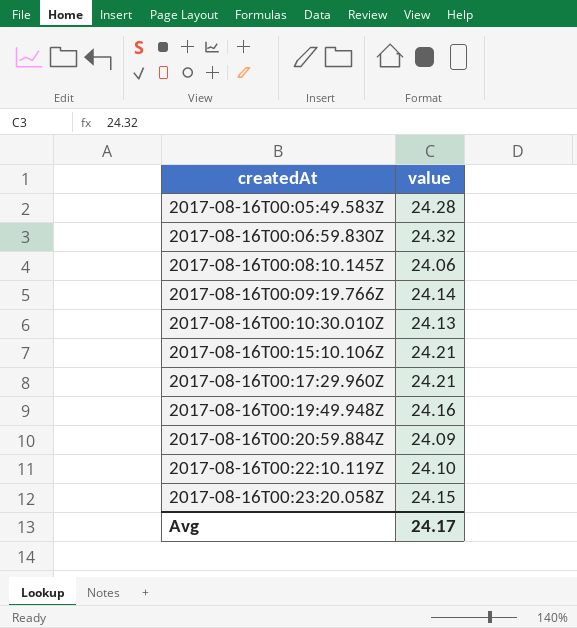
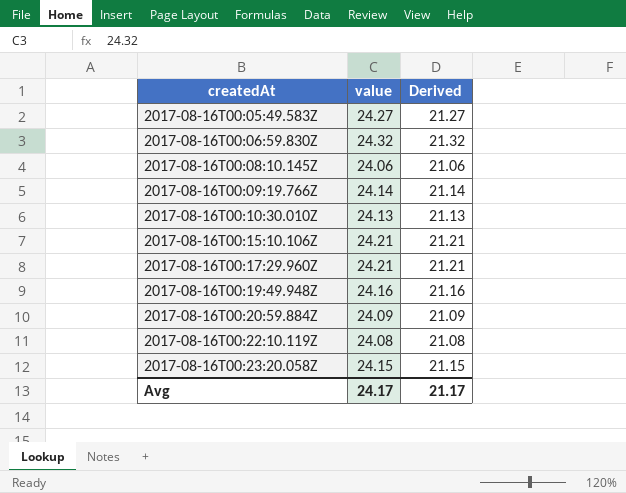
column Derived | formula: none -> [value] - 3
2017-08-16T00:05:49.583Z | value: 24.28 -> 24.27
2017-08-16T00:22:10.119Z | value: 24.10 -> 24.08

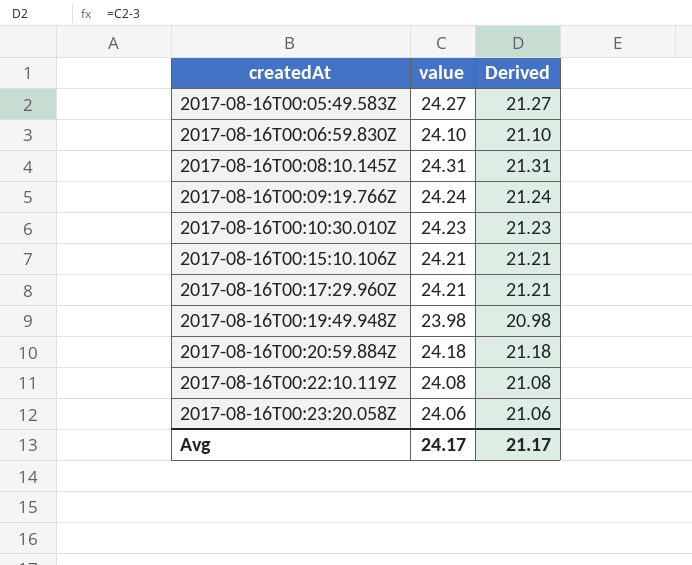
2017-08-16T00:06:59.830Z | value: 24.32 -> 24.10
2017-08-16T00:06:59.830Z | Derived: 21.32 -> 21.10
2017-08-16T00:08:10.145Z | value: 24.06 -> 24.31
2017-08-16T00:08:10.145Z | Derived: 21.06 -> 21.31
2017-08-16T00:09:19.766Z | value: 24.14 -> 24.24
2017-08-16T00:09:19.766Z | Derived: 21.14 -> 21.24
2017-08-16T00:10:30.010Z | value: 24.13 -> 24.23
2017-08-16T00:10:30.010Z | Derived: 21.13 -> 21.23
2017-08-16T00:19:49.948Z | value: 24.16 -> 23.98
2017-08-16T00:19:49.948Z | Derived: 21.16 -> 20.98
2017-08-16T00:20:59.884Z | value: 24.09 -> 24.18
2017-08-16T00:20:59.884Z | Derived: 21.09 -> 21.18
2017-08-16T00:23:20.058Z | value: 24.15 -> 24.06
2017-08-16T00:23:20.058Z | Derived: 21.15 -> 21.06

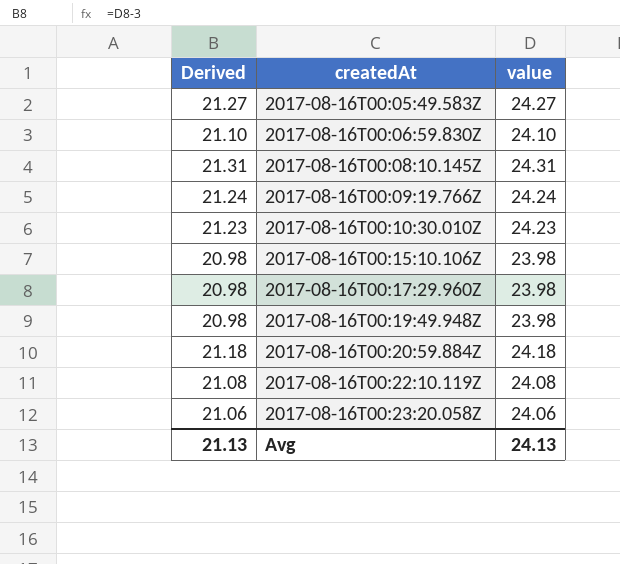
column Derived | position: 3 -> 1
2017-08-16T00:15:10.106Z | Derived: 21.21 -> 20.98
2017-08-16T00:15:10.106Z | value: 24.21 -> 23.98
2017-08-16T00:17:29.960Z | Derived: 21.21 -> 20.98
2017-08-16T00:17:29.960Z | value: 24.21 -> 23.98
Avg | Derived: 21.17 -> 21.13
Avg | value: 24.17 -> 24.13

